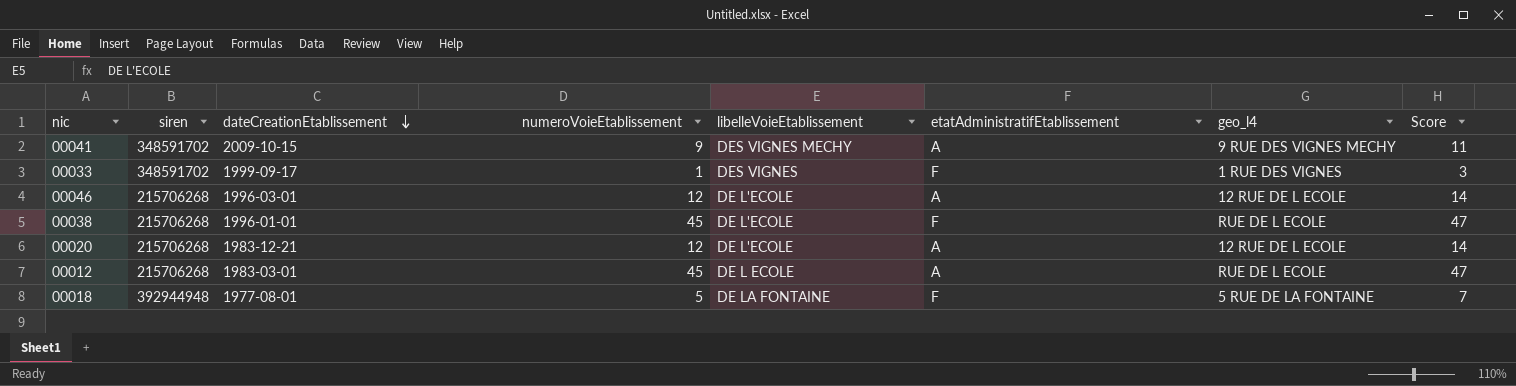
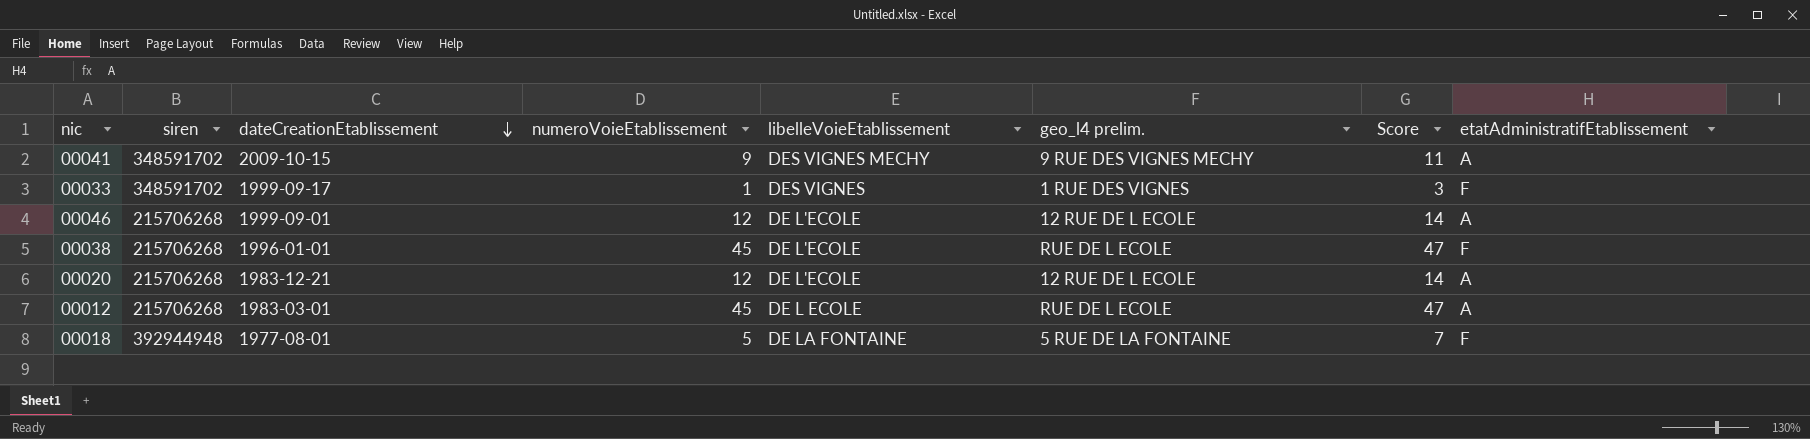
column name: geo_l4 -> geo_l4 prelim.
column etatAdministratifEtablissement | position: 6 -> 8
00046 | dateCreationEtablissement: 1996-03-01 -> 1999-09-01

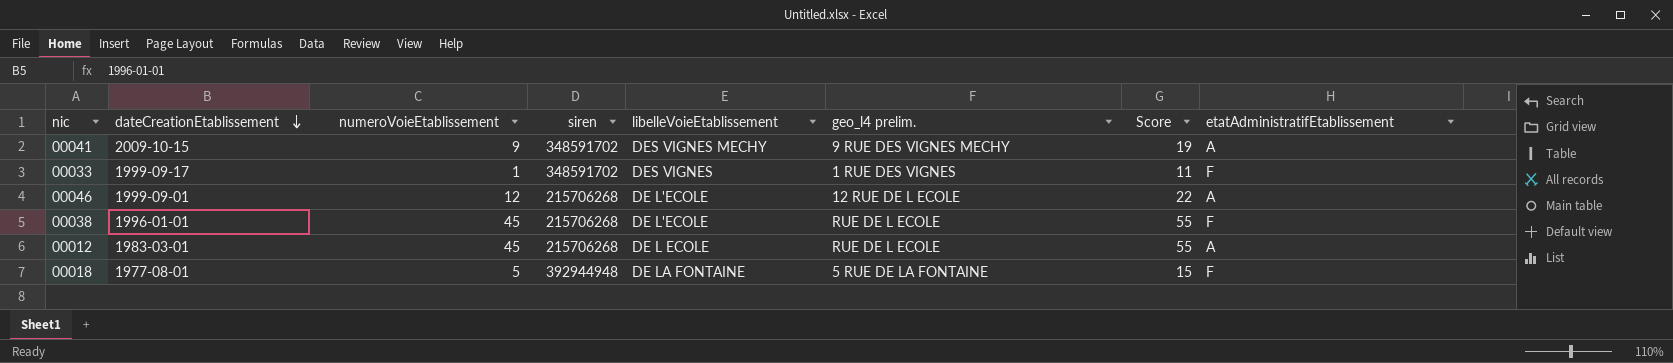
column siren | position: 2 -> 4
column Score | formula: [numeroVoieEtablissement] + 2 -> [numeroVoieEtablissement] + 10
row 00020: 215706268 | 1983-12-21 | 12 | DE L'ECOLE | 12 RUE DE L ECOLE | 14 | A -> none

